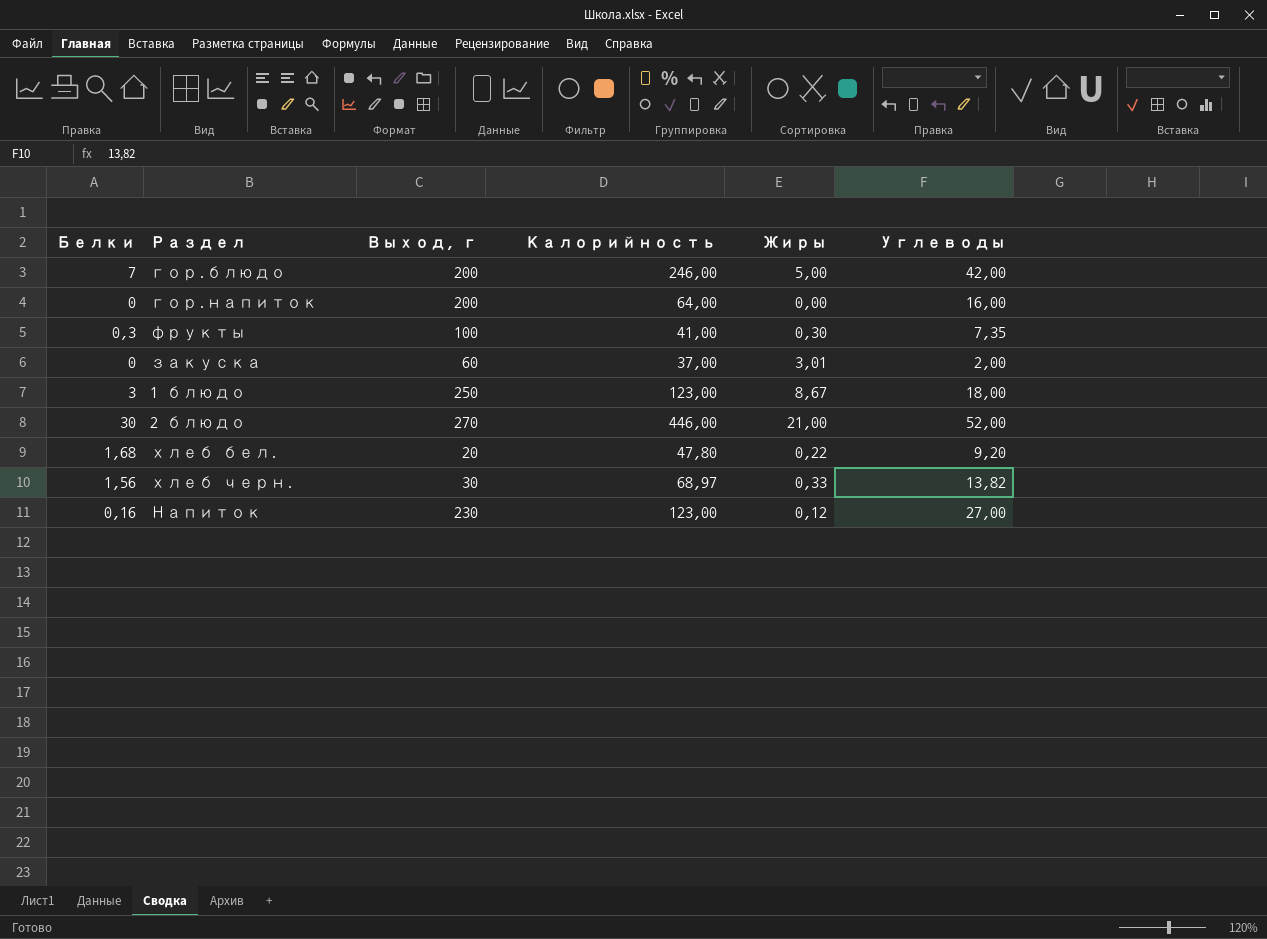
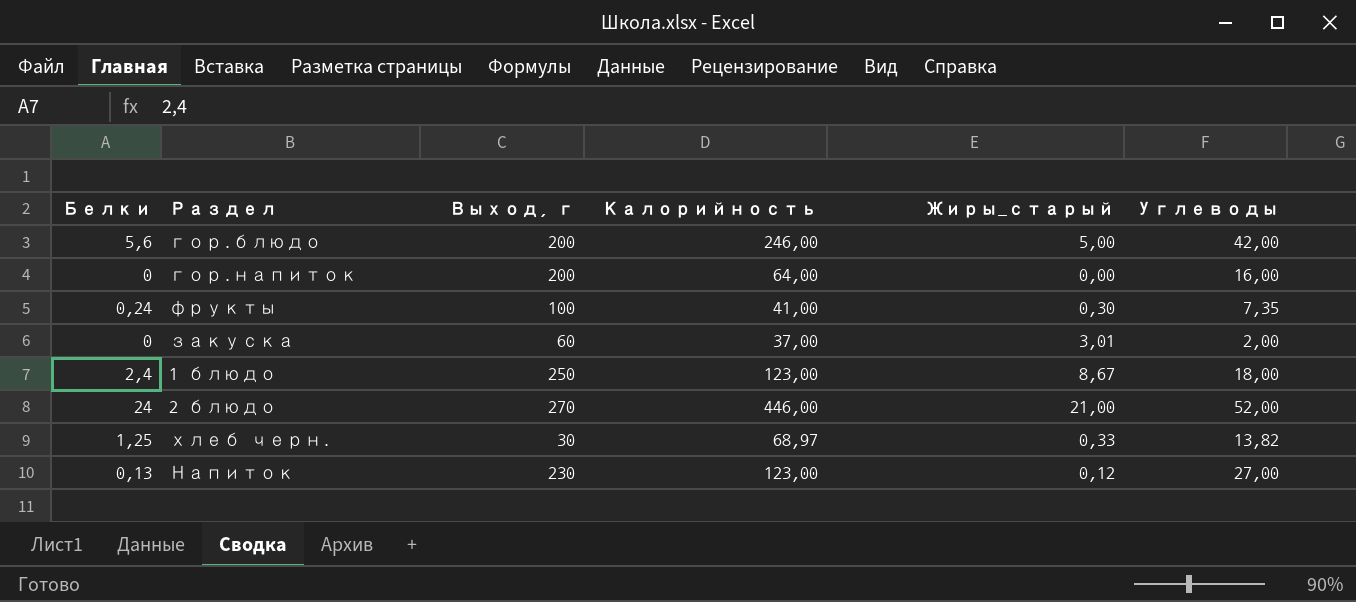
column name: Жиры -> Жиры_старый
row хлеб бел.: 1,68 | 20 | 47,80 | 0,22 | 9,20 -> none
гор.блюдо | Белки: 7 -> 5,6
фрукты | Белки: 0,3 -> 0,24
1 блюдо | Белки: 3 -> 2,4
2 блюдо | Белки: 30 -> 24
хлеб черн. | Белки: 1,56 -> 1,25
Напиток | Белки: 0,16 -> 0,13

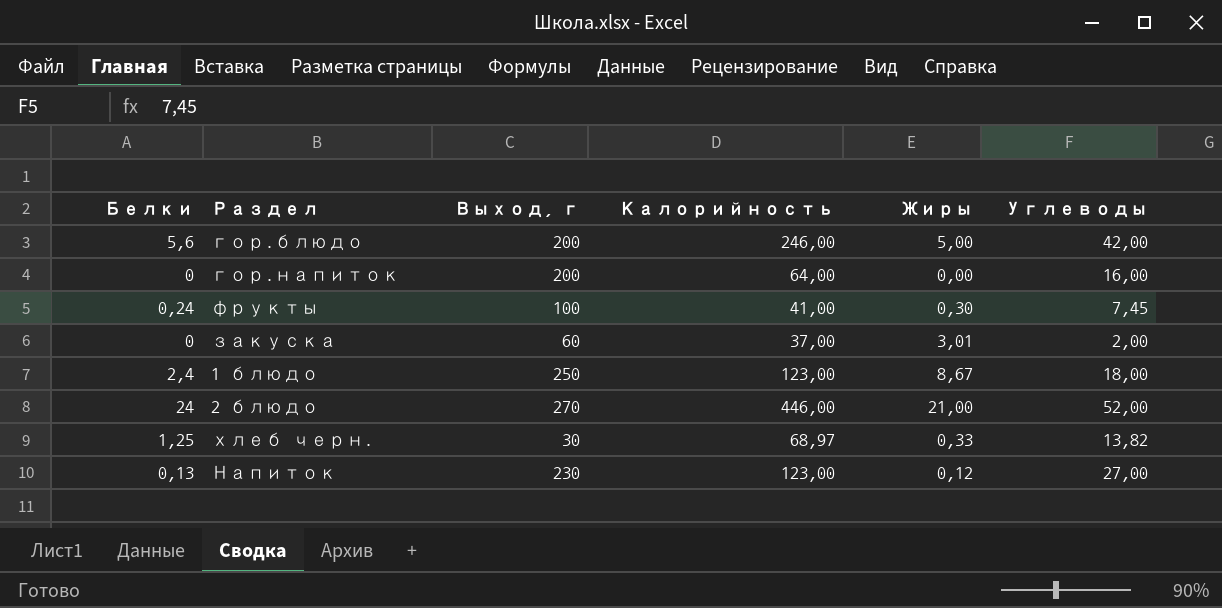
column name: Жиры_старый -> Жиры
фрукты | Углеводы: 7,35 -> 7,45

